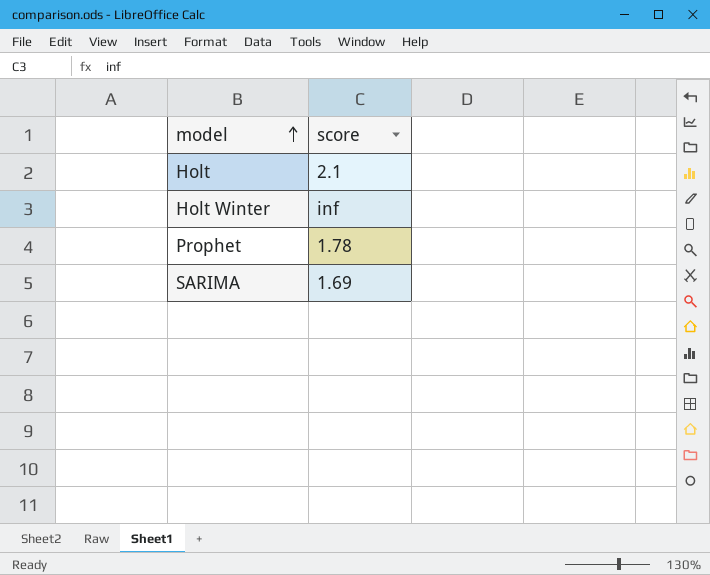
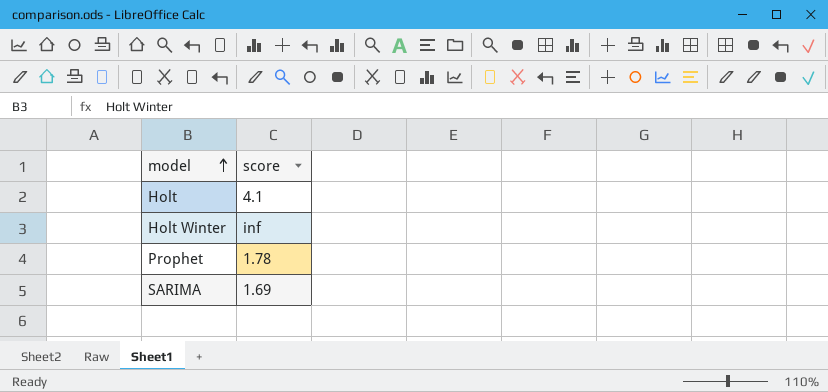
Holt | score: 2.1 -> 4.1

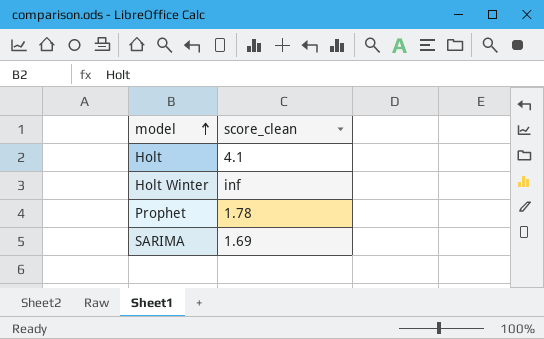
column name: score -> score_clean

